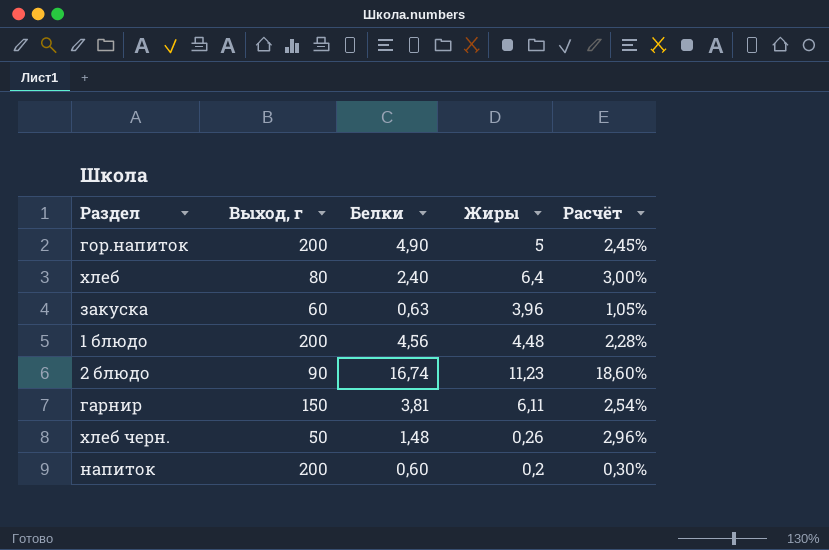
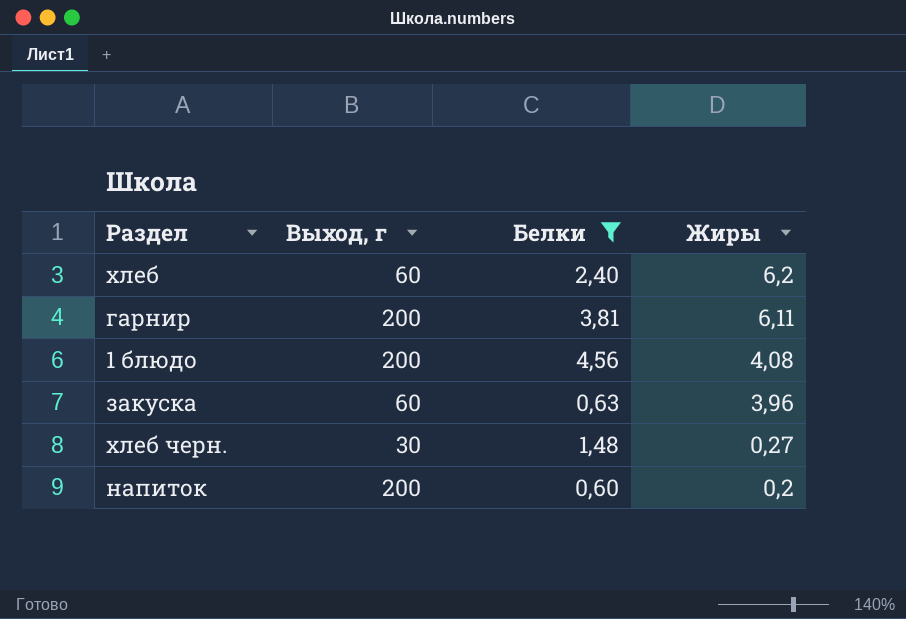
filter: none -> Белки <= 4,56
row order: none -> Жиры descending
column Расчёт | formula: [Белки] / [Выход, г] -> none
хлеб | Выход, г: 80 -> 60
хлеб | Жиры: 6,4 -> 6,2
гарнир | Выход, г: 150 -> 200
1 блюдо | Жиры: 4,48 -> 4,08
хлеб черн. | Выход, г: 50 -> 30
хлеб черн. | Жиры: 0,26 -> 0,27

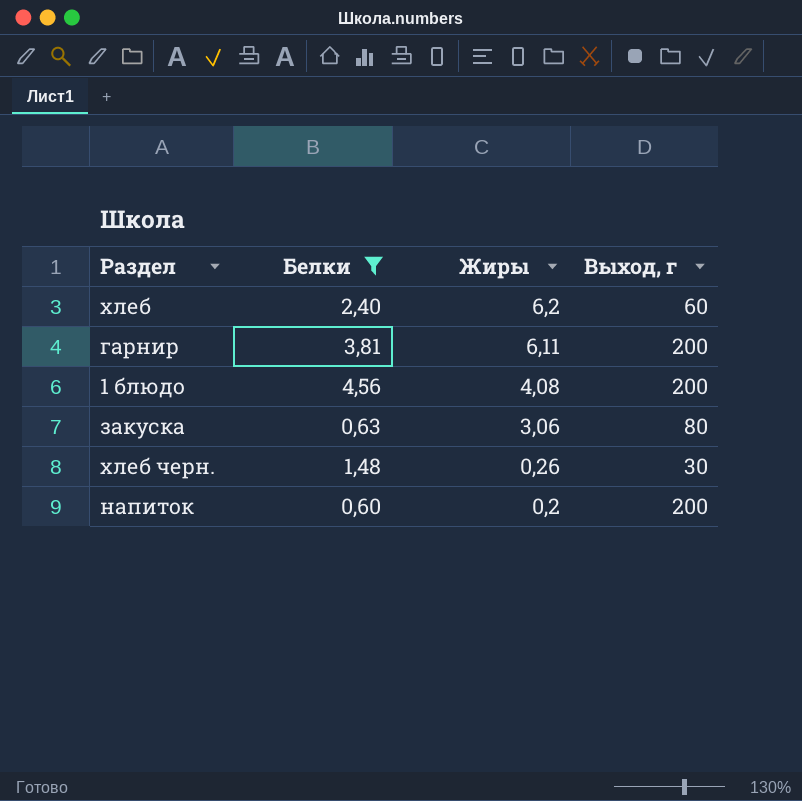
column Выход, г | position: 2 -> 4
закуска | Жиры: 3,96 -> 3,06
закуска | Выход, г: 60 -> 80
хлеб черн. | Жиры: 0,27 -> 0,26

